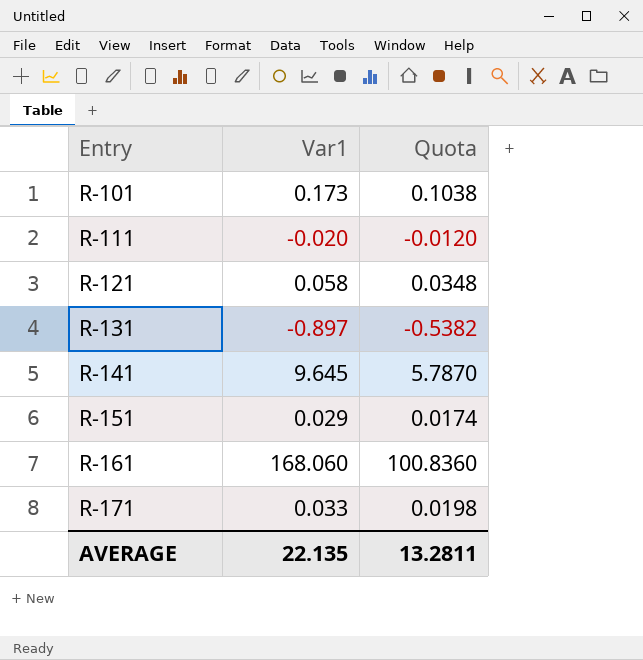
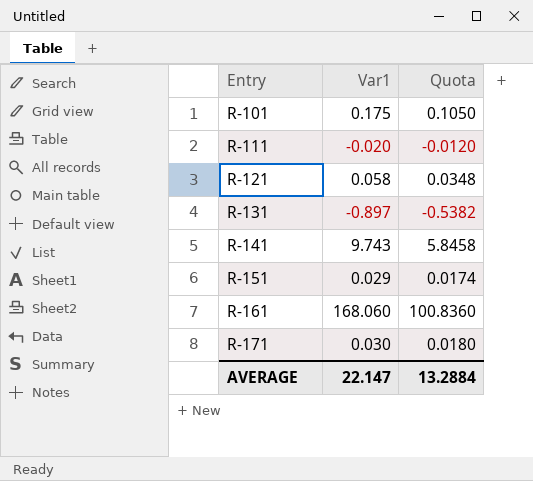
R-101 | Var1: 0.173 -> 0.175
R-101 | Quota: 0.1038 -> 0.1050
R-141 | Var1: 9.645 -> 9.743
R-141 | Quota: 5.7870 -> 5.8458
R-171 | Var1: 0.033 -> 0.030
R-171 | Quota: 0.0198 -> 0.0180
AVERAGE | Var1: 22.135 -> 22.147
AVERAGE | Quota: 13.2811 -> 13.2884

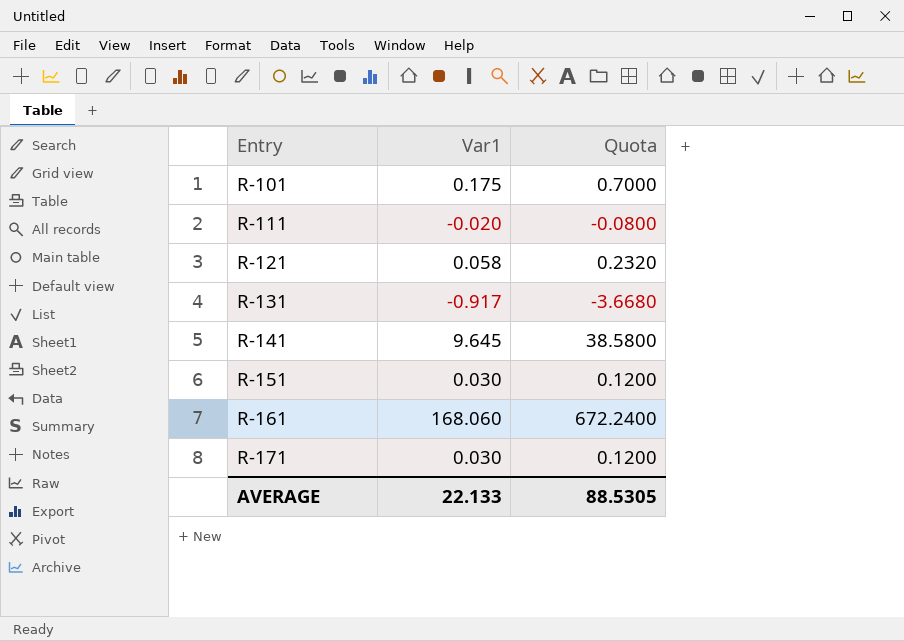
column Quota | formula: [Var1] * 0.6 -> [Var1] * 4
R-131 | Var1: -0.897 -> -0.917
R-141 | Var1: 9.743 -> 9.645
R-151 | Var1: 0.029 -> 0.030
AVERAGE | Var1: 22.147 -> 22.133
AVERAGE | Quota: 13.2884 -> 88.5305

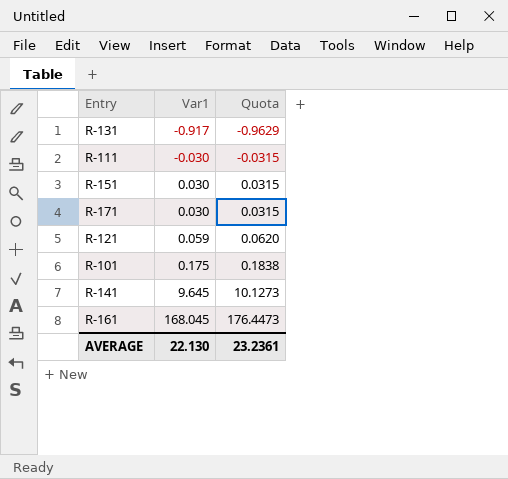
row order: Entry ascending -> Var1 ascending
column Quota | formula: [Var1] * 4 -> [Var1] * 1.05
R-111 | Var1: -0.020 -> -0.030
R-121 | Var1: 0.058 -> 0.059
R-161 | Var1: 168.060 -> 168.045
AVERAGE | Var1: 22.133 -> 22.130
AVERAGE | Quota: 88.5305 -> 23.2361

